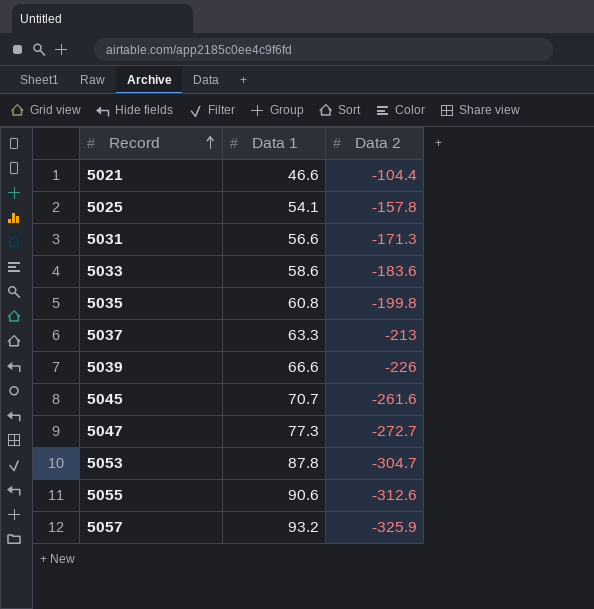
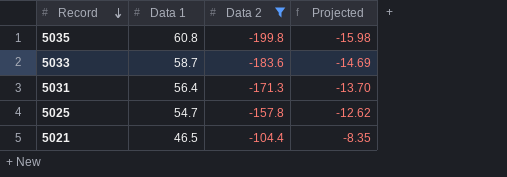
filter: none -> Data 2 >= -199.8
row order: Record ascending -> Record descending
column Projected | formula: none -> [Data 2] * 0.08
5033 | Data 1: 58.6 -> 58.7
5031 | Data 1: 56.6 -> 56.4
5025 | Data 1: 54.1 -> 54.7
5021 | Data 1: 46.6 -> 46.5

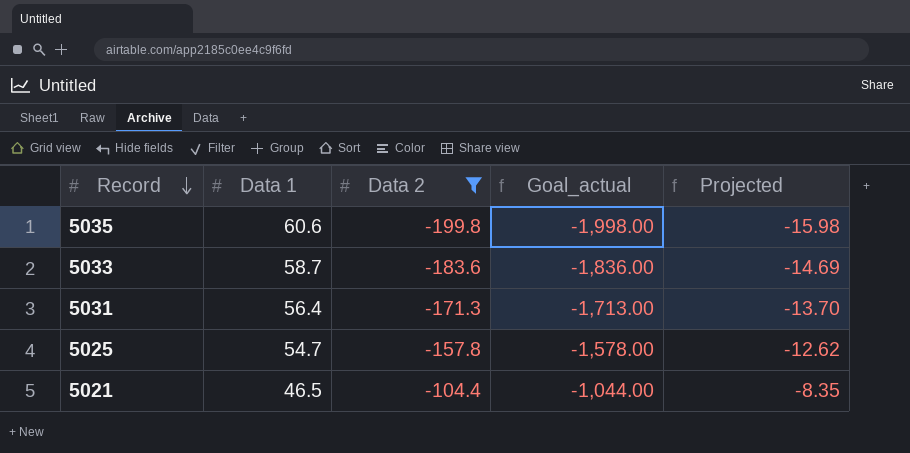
column Goal_actual | formula: none -> [Data 2] * 10
5035 | Data 1: 60.8 -> 60.6

